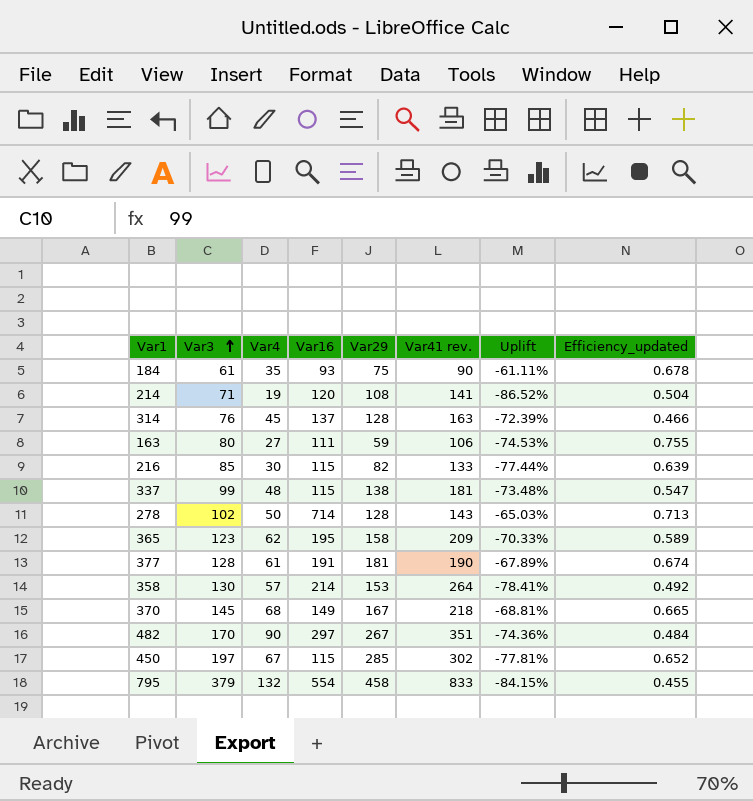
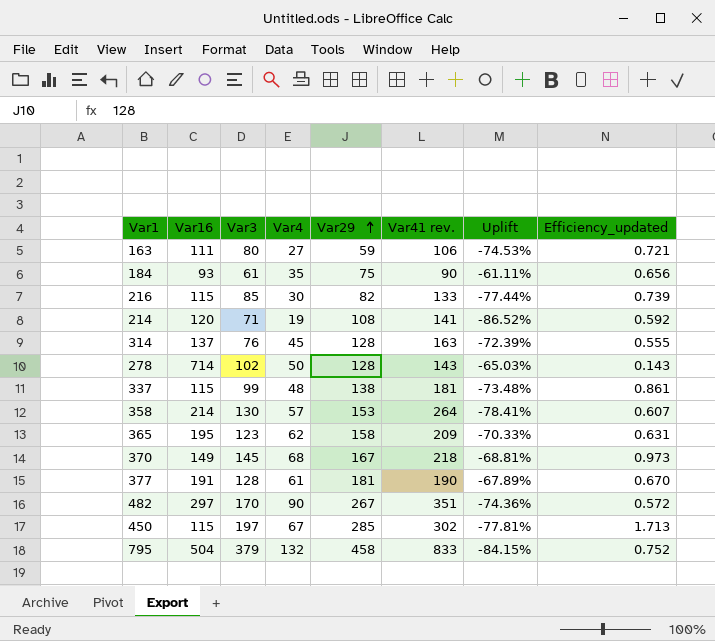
row order: Var3 ascending -> Var29 ascending
column Var16 | position: 4 -> 2
column Efficiency_updated | formula: [Var3] / [Var41 rev.] -> [Var3] / [Var16]
795 | Var16: 554 -> 504

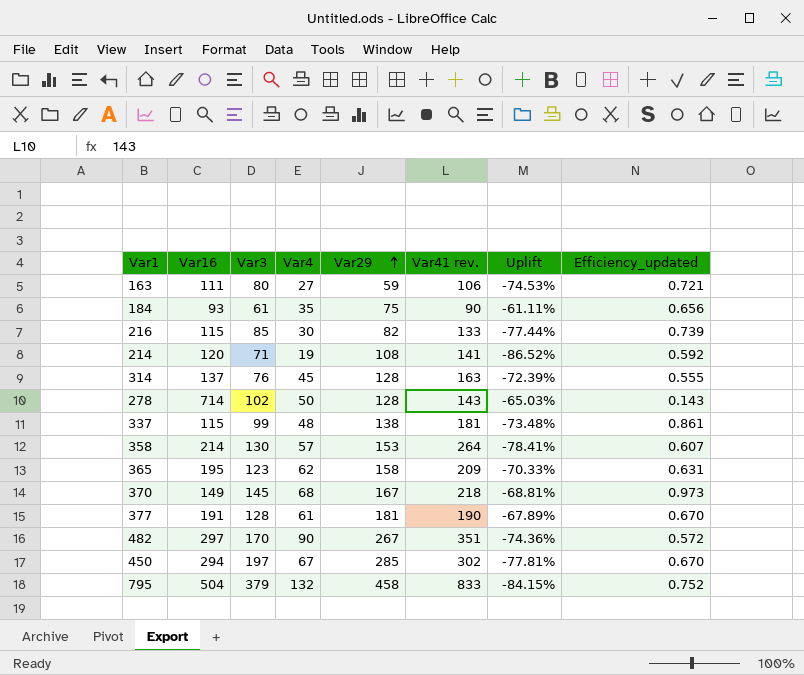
450 | Var16: 115 -> 294
450 | Efficiency_updated: 1.713 -> 0.670

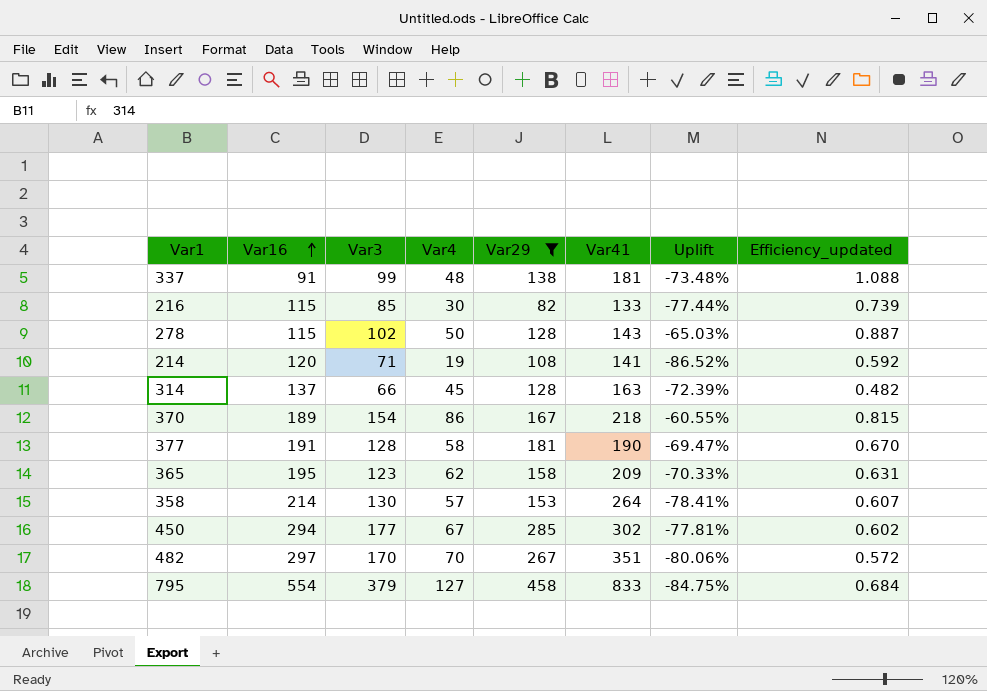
filter: none -> Var29 >= 82
row order: Var29 ascending -> Var16 ascending
column name: Var41 rev. -> Var41
337 | Var16: 115 -> 91
337 | Efficiency_updated: 0.861 -> 1.088
278 | Var16: 714 -> 115
278 | Efficiency_updated: 0.143 -> 0.887
314 | Var3: 76 -> 66
314 | Efficiency_updated: 0.555 -> 0.482
370 | Var16: 149 -> 189
370 | Var3: 145 -> 154
370 | Var4: 68 -> 86
370 | Uplift: -68.81% -> -60.55%
370 | Efficiency_updated: 0.973 -> 0.815
377 | Var4: 61 -> 58
377 | Uplift: -67.89% -> -69.47%
450 | Var3: 197 -> 177
450 | Efficiency_updated: 0.670 -> 0.602
482 | Var4: 90 -> 70
482 | Uplift: -74.36% -> -80.06%
795 | Var16: 504 -> 554
795 | Var4: 132 -> 127
795 | Uplift: -84.15% -> -84.75%
795 | Efficiency_updated: 0.752 -> 0.684

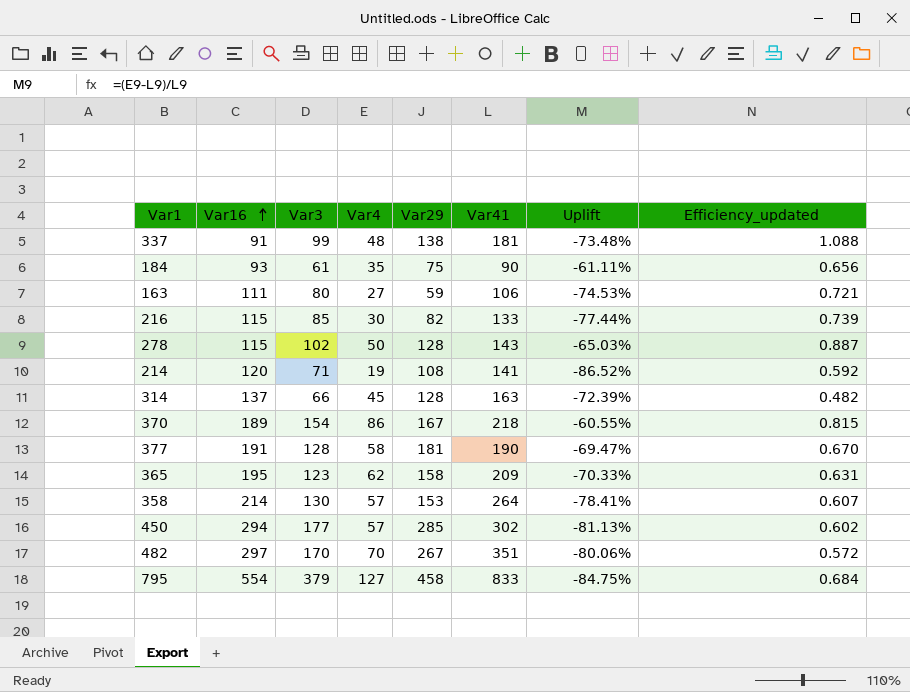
filter: Var29 >= 82 -> none
450 | Var4: 67 -> 57
450 | Uplift: -77.81% -> -81.13%

